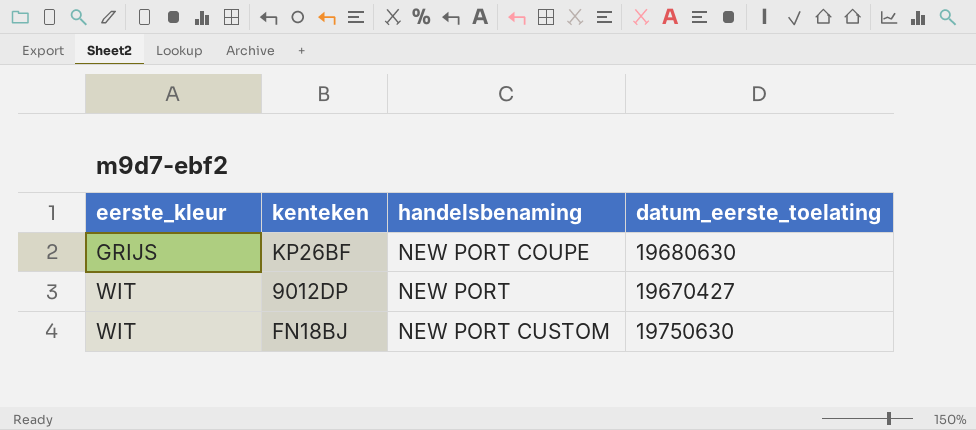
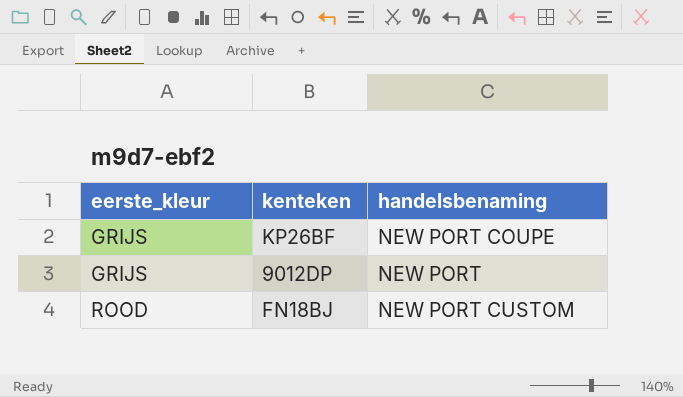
column datum_eerste_toelating | position: 4 -> none
9012DP | eerste_kleur: WIT -> GRIJS
FN18BJ | eerste_kleur: WIT -> ROOD

